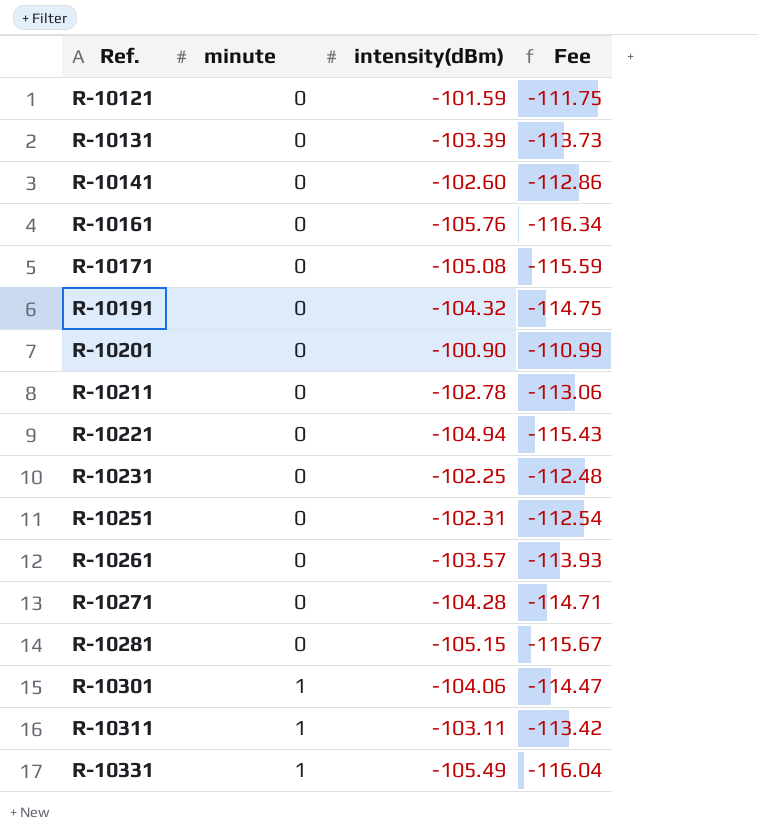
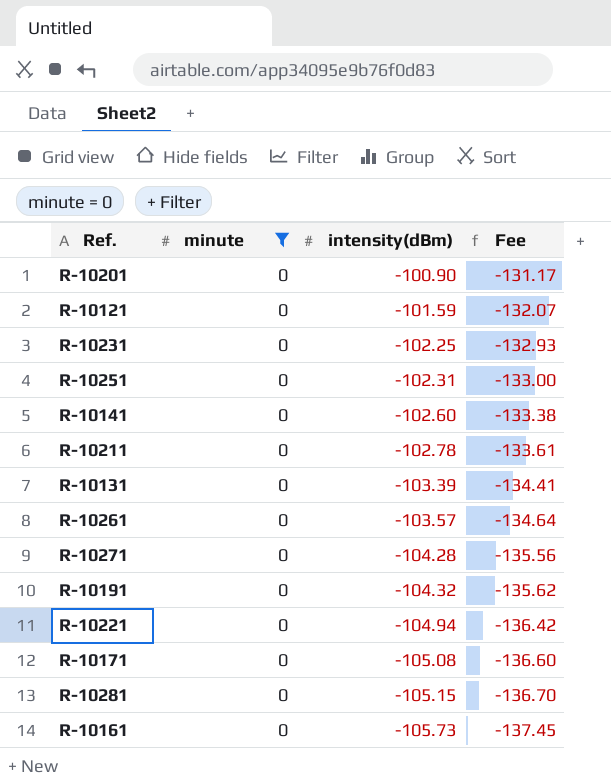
filter: none -> minute = 0
row order: Ref. ascending -> intensity(dBm) descending
column Fee | formula: [intensity(dBm)] * 1.1 -> [intensity(dBm)] * 1.3
R-10161 | intensity(dBm): -105.76 -> -105.73

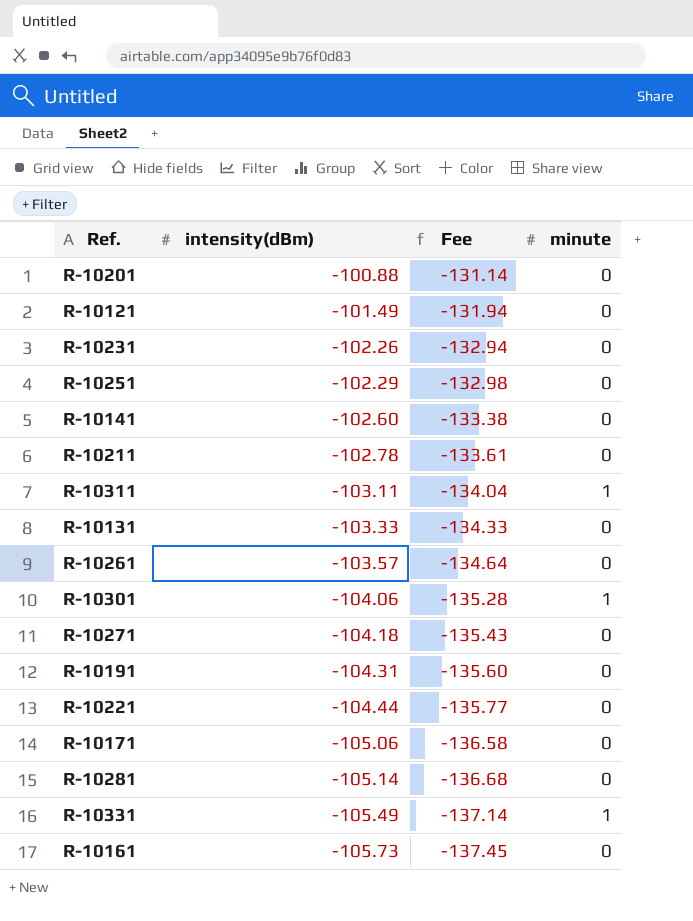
filter: minute = 0 -> none
column minute | position: 2 -> 4
R-10201 | intensity(dBm): -100.90 -> -100.88
R-10201 | Fee: -131.17 -> -131.14
R-10121 | intensity(dBm): -101.59 -> -101.49
R-10121 | Fee: -132.07 -> -131.94
R-10231 | intensity(dBm): -102.25 -> -102.26
R-10231 | Fee: -132.93 -> -132.94
R-10251 | intensity(dBm): -102.31 -> -102.29
R-10251 | Fee: -133.00 -> -132.98
R-10131 | intensity(dBm): -103.39 -> -103.33
R-10131 | Fee: -134.41 -> -134.33
R-10271 | intensity(dBm): -104.28 -> -104.18
R-10271 | Fee: -135.56 -> -135.43
R-10191 | intensity(dBm): -104.32 -> -104.31
R-10191 | Fee: -135.62 -> -135.60
R-10221 | intensity(dBm): -104.94 -> -104.44
R-10221 | Fee: -136.42 -> -135.77
R-10171 | intensity(dBm): -105.08 -> -105.06
R-10171 | Fee: -136.60 -> -136.58
R-10281 | intensity(dBm): -105.15 -> -105.14
R-10281 | Fee: -136.70 -> -136.68

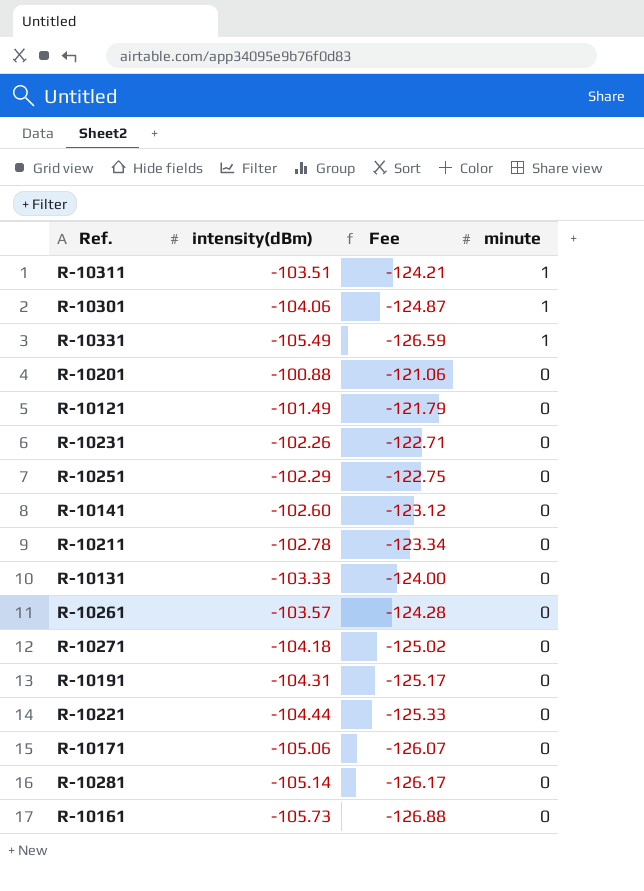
row order: intensity(dBm) descending -> minute descending
column Fee | formula: [intensity(dBm)] * 1.3 -> [intensity(dBm)] * 1.2
R-10311 | intensity(dBm): -103.11 -> -103.51

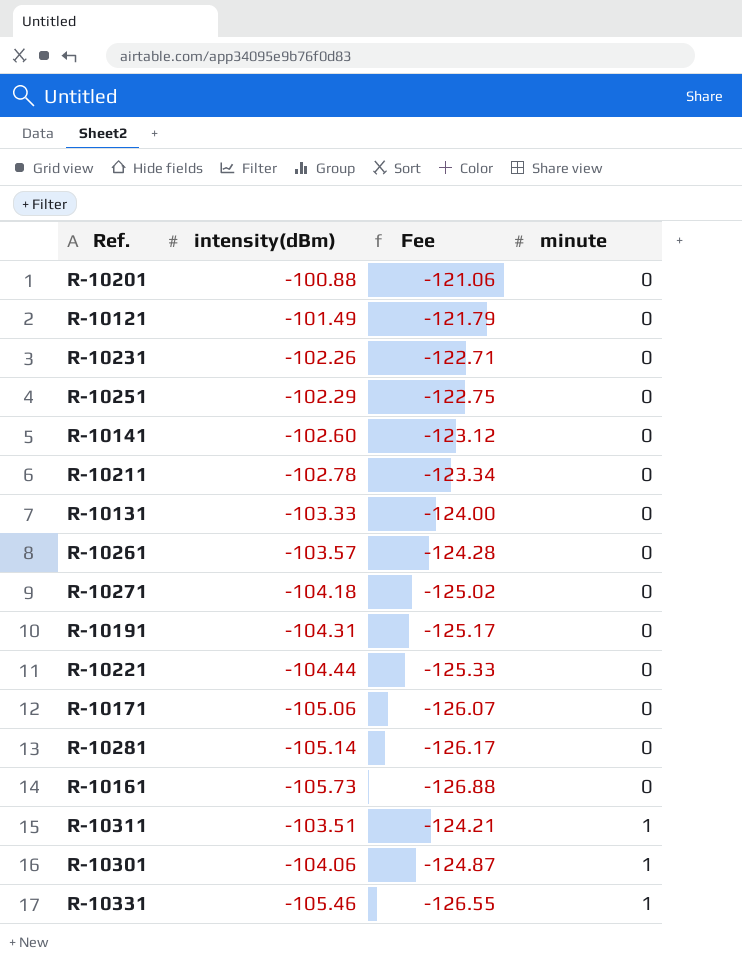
row order: minute descending -> minute ascending
R-10331 | intensity(dBm): -105.49 -> -105.46
R-10331 | Fee: -126.59 -> -126.55

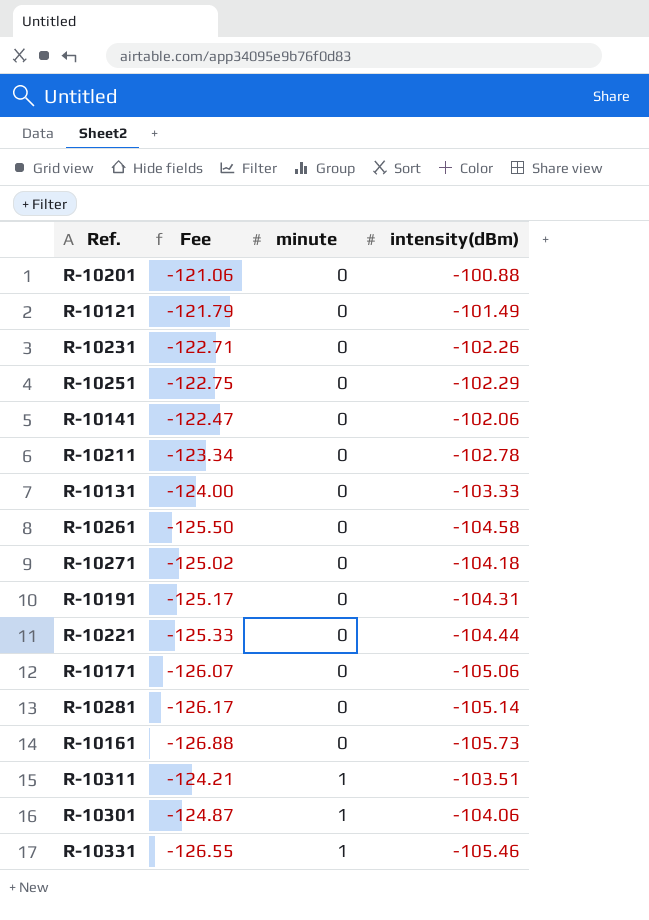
column intensity(dBm) | position: 2 -> 4
R-10141 | Fee: -123.12 -> -122.47
R-10141 | intensity(dBm): -102.60 -> -102.06
R-10261 | Fee: -124.28 -> -125.50
R-10261 | intensity(dBm): -103.57 -> -104.58

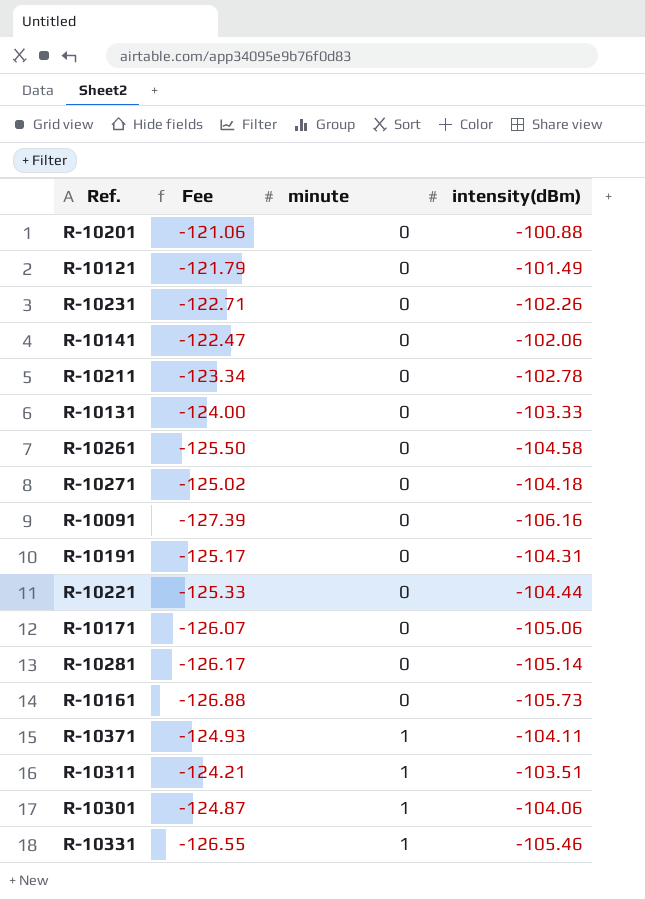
row R-10251: -122.75 | 0 | -102.29 -> none
row R-10091: none -> -127.39 | 0 | -106.16
row R-10371: none -> -124.93 | 1 | -104.11

